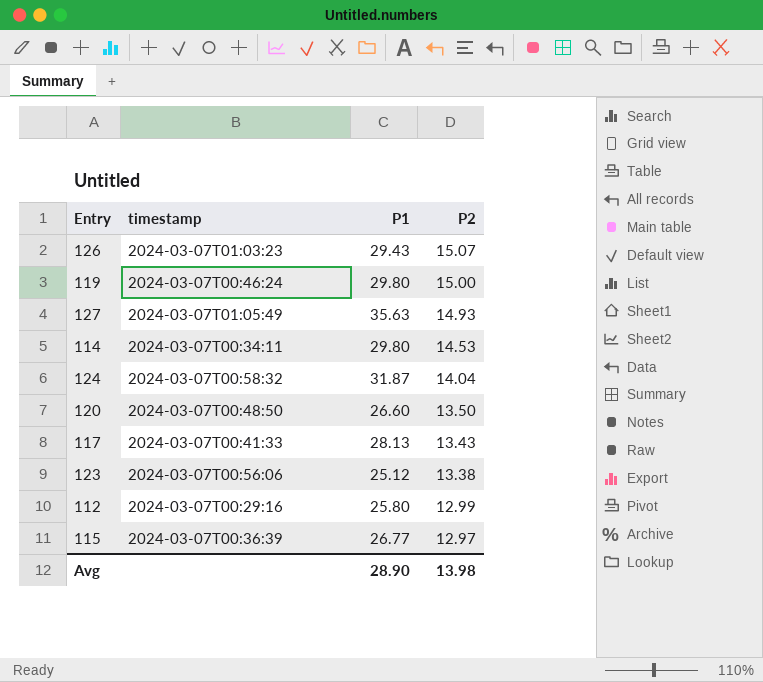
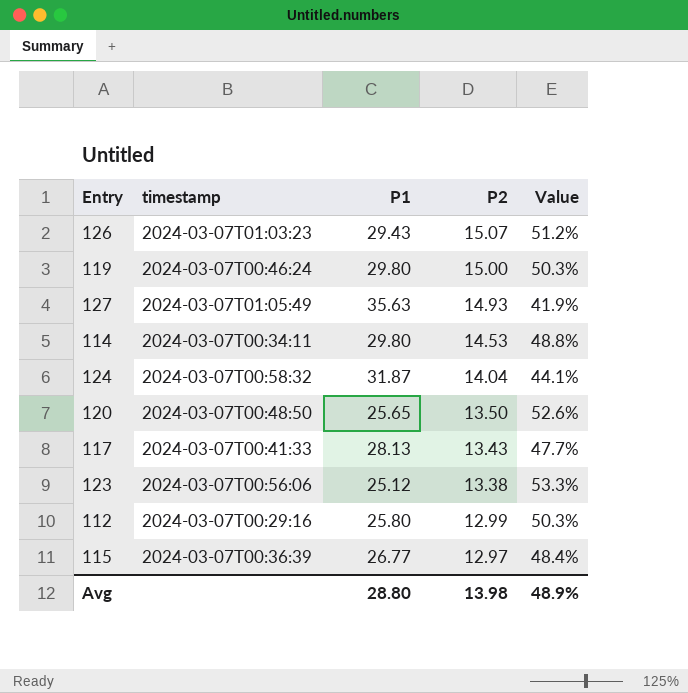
column Value | formula: none -> [P2] / [P1]
120 | P1: 26.60 -> 25.65
Avg | P1: 28.90 -> 28.80

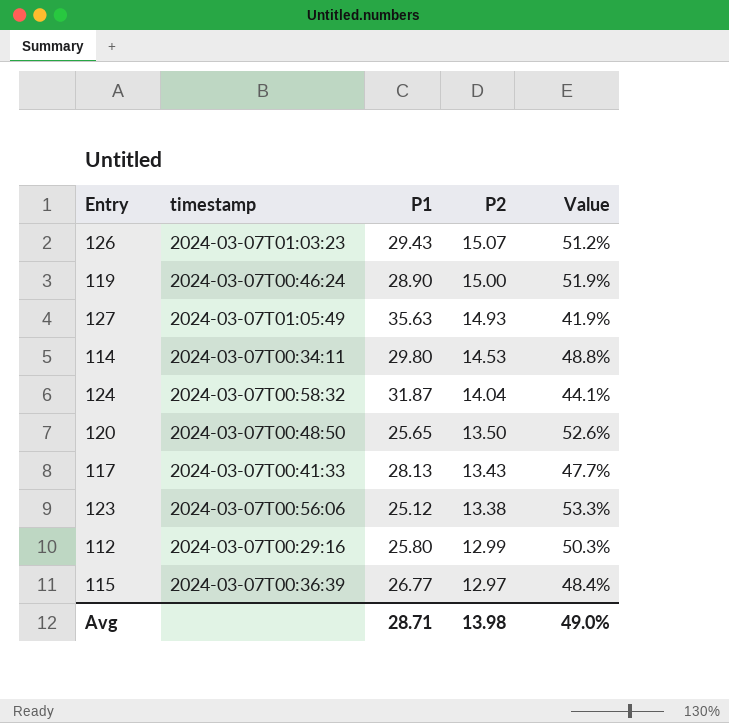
119 | P1: 29.80 -> 28.90
119 | Value: 50.3% -> 51.9%
Avg | P1: 28.80 -> 28.71
Avg | Value: 48.9% -> 49.0%

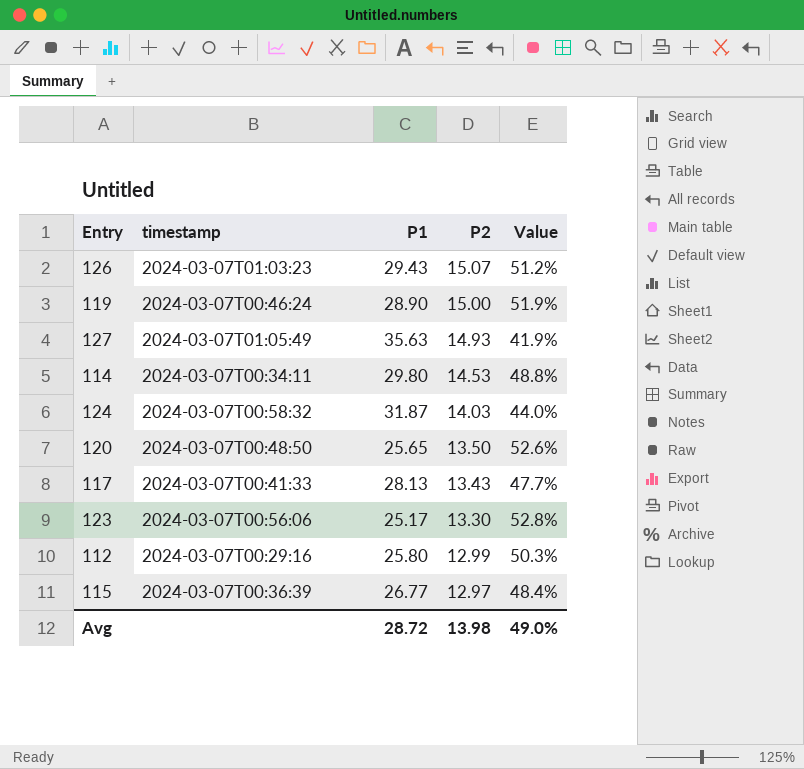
124 | P2: 14.04 -> 14.03
124 | Value: 44.1% -> 44.0%
123 | P1: 25.12 -> 25.17
123 | P2: 13.38 -> 13.30
123 | Value: 53.3% -> 52.8%
Avg | P1: 28.71 -> 28.72

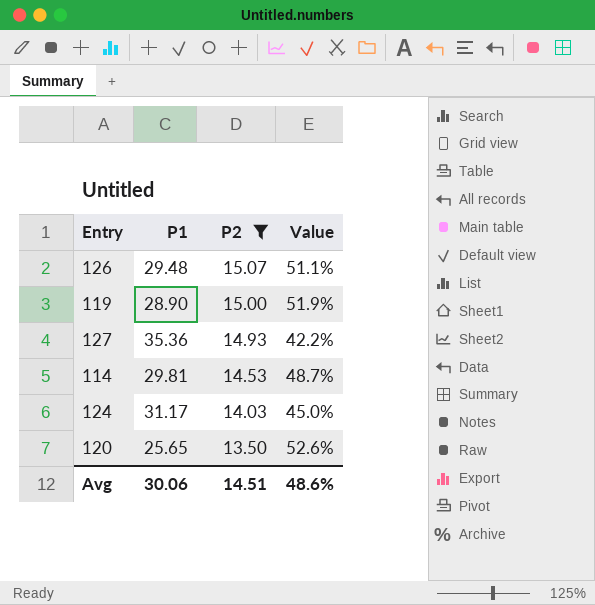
filter: none -> P2 >= 13.50
column timestamp | position: 2 -> none
126 | P1: 29.43 -> 29.48
126 | Value: 51.2% -> 51.1%
127 | P1: 35.63 -> 35.36
127 | Value: 41.9% -> 42.2%
114 | P1: 29.80 -> 29.81
114 | Value: 48.8% -> 48.7%
124 | P1: 31.87 -> 31.17
124 | Value: 44.0% -> 45.0%
Avg | P1: 28.72 -> 30.06
Avg | P2: 13.98 -> 14.51
Avg | Value: 49.0% -> 48.6%

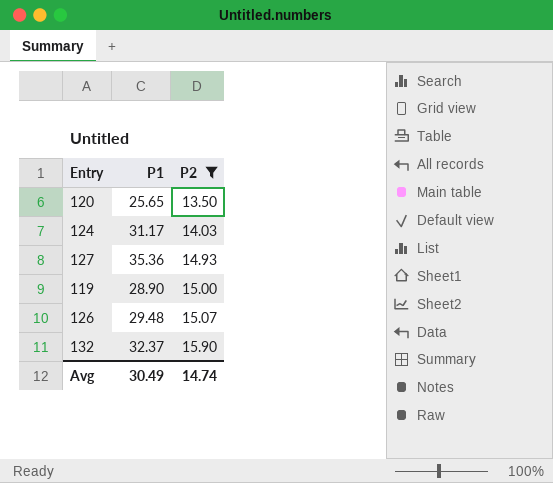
row order: P2 descending -> P2 ascending
column Value | formula: [P2] / [P1] -> none
row 114: 29.81 | 14.53 | 48.7% -> none
row 132: none -> 32.37 | 15.90
Avg | P1: 30.06 -> 30.49
Avg | P2: 14.51 -> 14.74

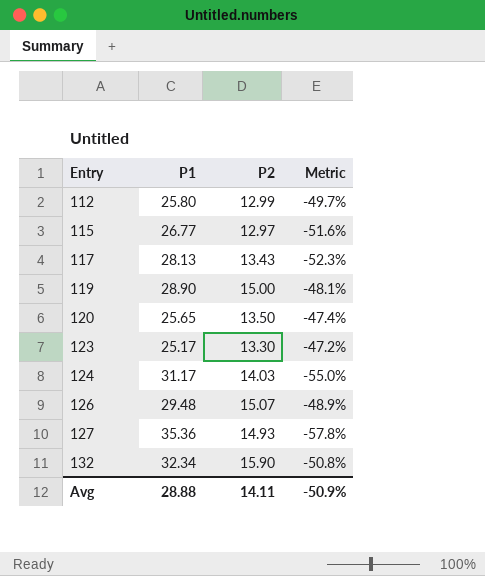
filter: P2 >= 13.50 -> none
row order: P2 ascending -> Entry ascending
column Metric | formula: none -> ([P2] - [P1]) / [P1]
132 | P1: 32.37 -> 32.34
Avg | P1: 30.49 -> 28.88
Avg | P2: 14.74 -> 14.11

